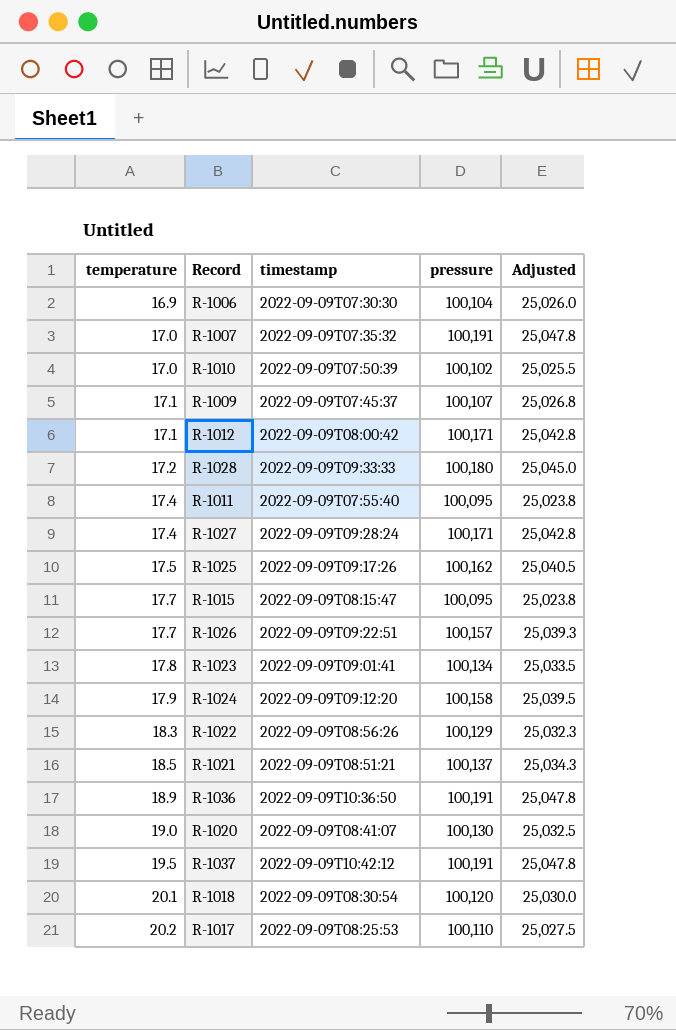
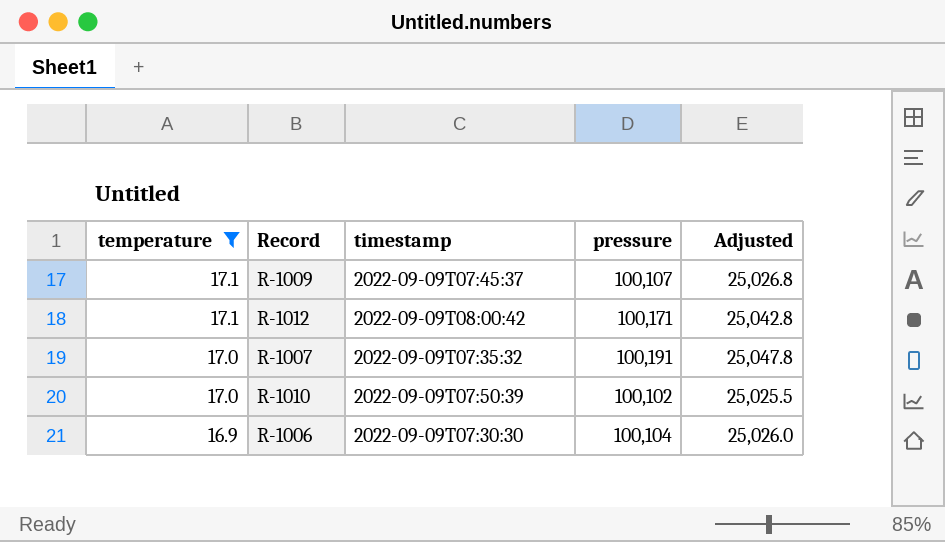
filter: none -> temperature <= 17.1
row order: temperature ascending -> temperature descending

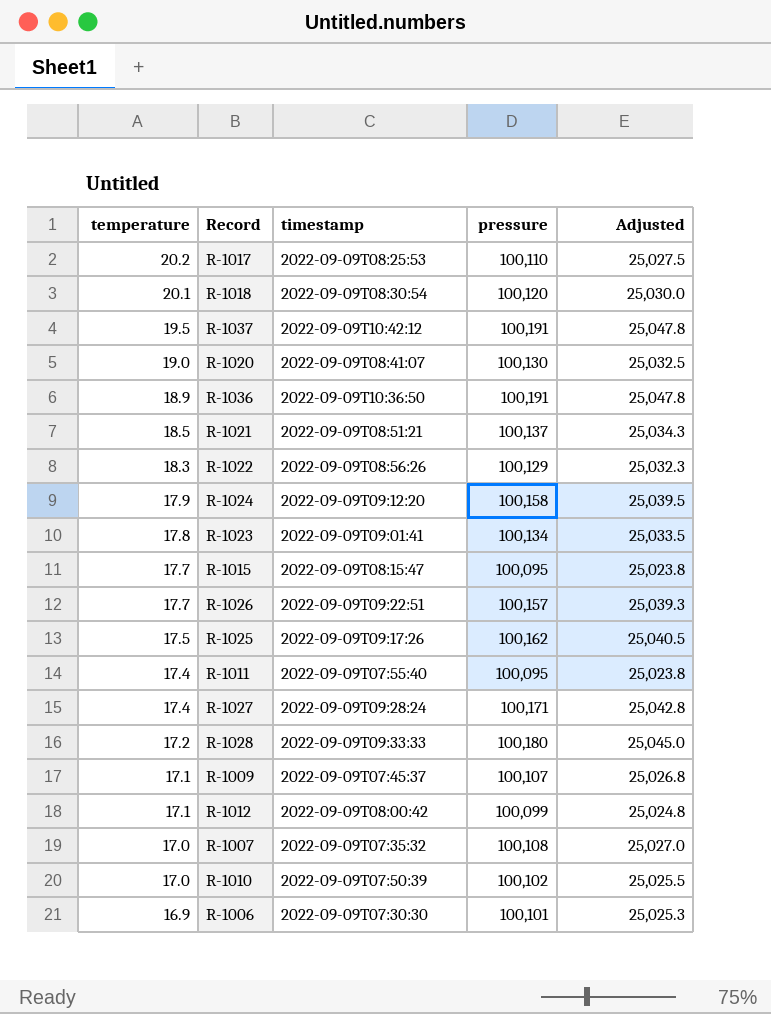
filter: temperature <= 17.1 -> none
R-1012 | pressure: 100,171 -> 100,099
R-1012 | Adjusted: 25,042.8 -> 25,024.8
R-1007 | pressure: 100,191 -> 100,108
R-1007 | Adjusted: 25,047.8 -> 25,027.0
R-1006 | pressure: 100,104 -> 100,101
R-1006 | Adjusted: 25,026.0 -> 25,025.3

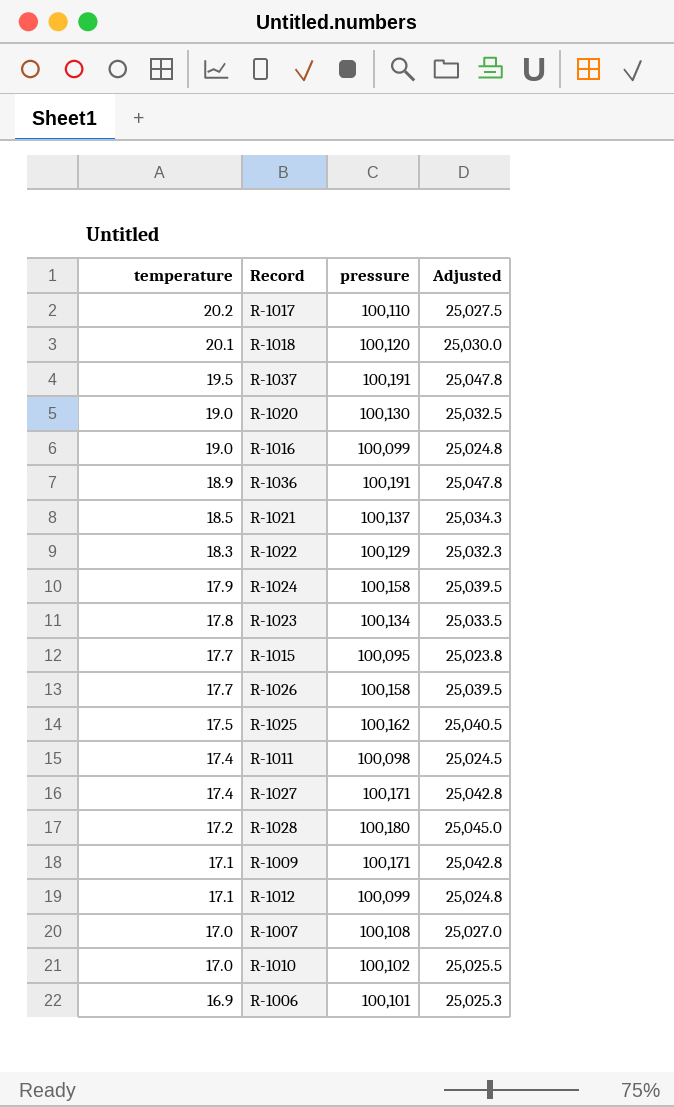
column timestamp | position: 3 -> none
row R-1016: none -> 19.0 | 100,099 | 25,024.8
R-1026 | pressure: 100,157 -> 100,158
R-1026 | Adjusted: 25,039.3 -> 25,039.5
R-1011 | pressure: 100,095 -> 100,098
R-1011 | Adjusted: 25,023.8 -> 25,024.5
R-1009 | pressure: 100,107 -> 100,171
R-1009 | Adjusted: 25,026.8 -> 25,042.8

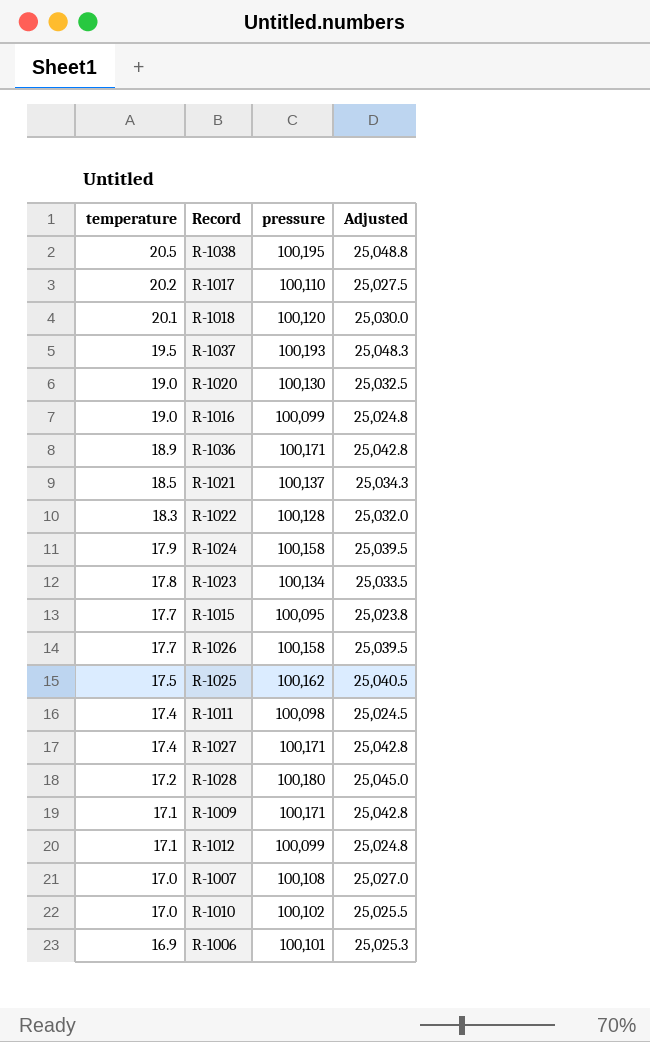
row R-1038: none -> 20.5 | 100,195 | 25,048.8
R-1037 | pressure: 100,191 -> 100,193
R-1037 | Adjusted: 25,047.8 -> 25,048.3
R-1036 | pressure: 100,191 -> 100,171
R-1036 | Adjusted: 25,047.8 -> 25,042.8
R-1022 | pressure: 100,129 -> 100,128
R-1022 | Adjusted: 25,032.3 -> 25,032.0

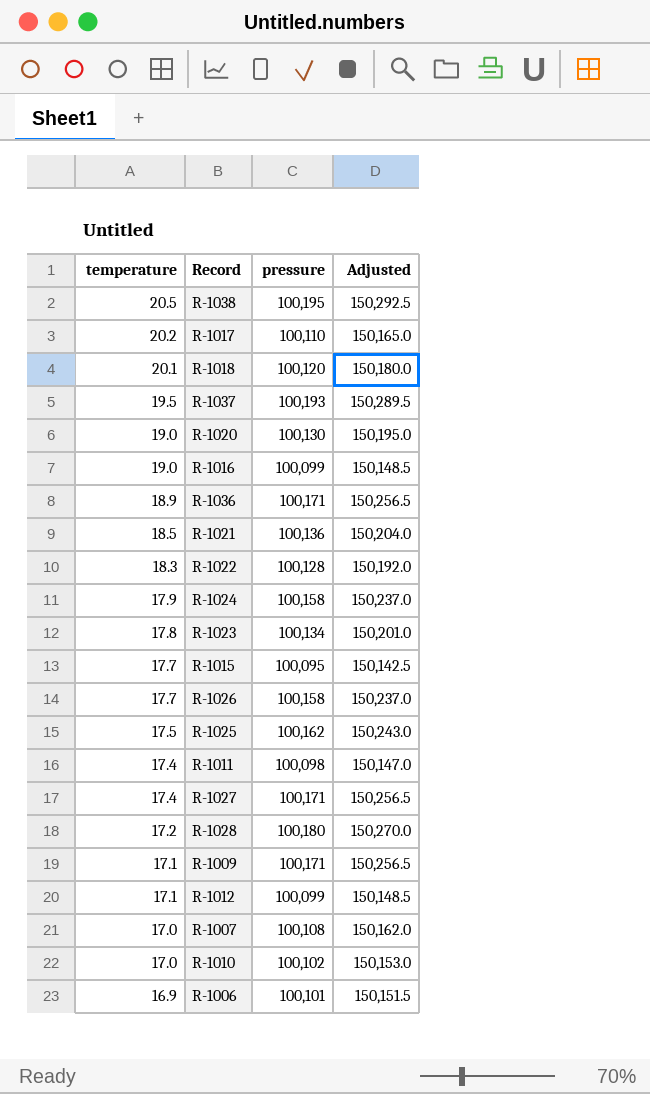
column Adjusted | formula: [pressure] * 0.25 -> [pressure] * 1.5
R-1021 | pressure: 100,137 -> 100,136

